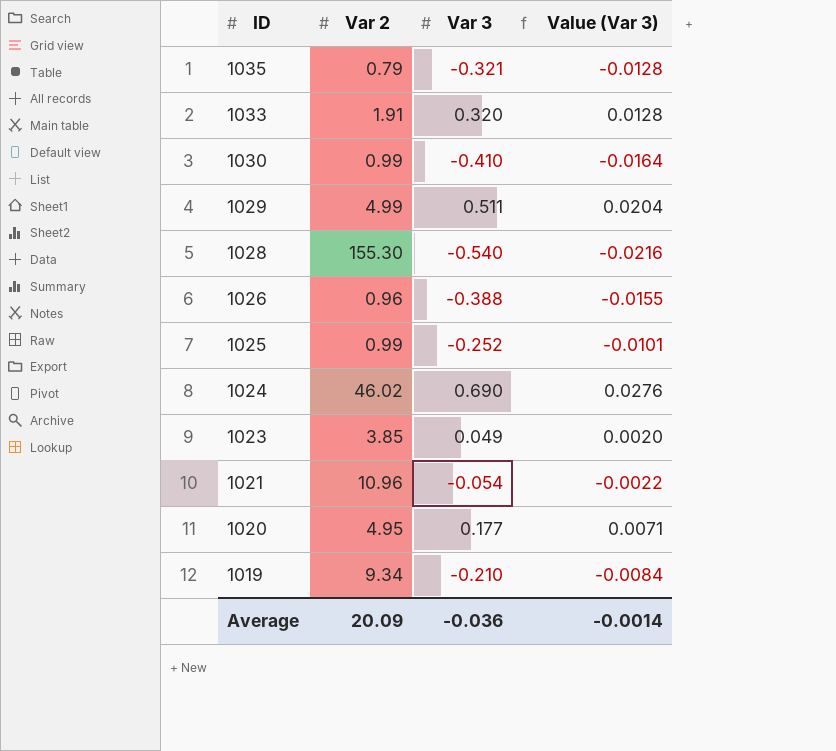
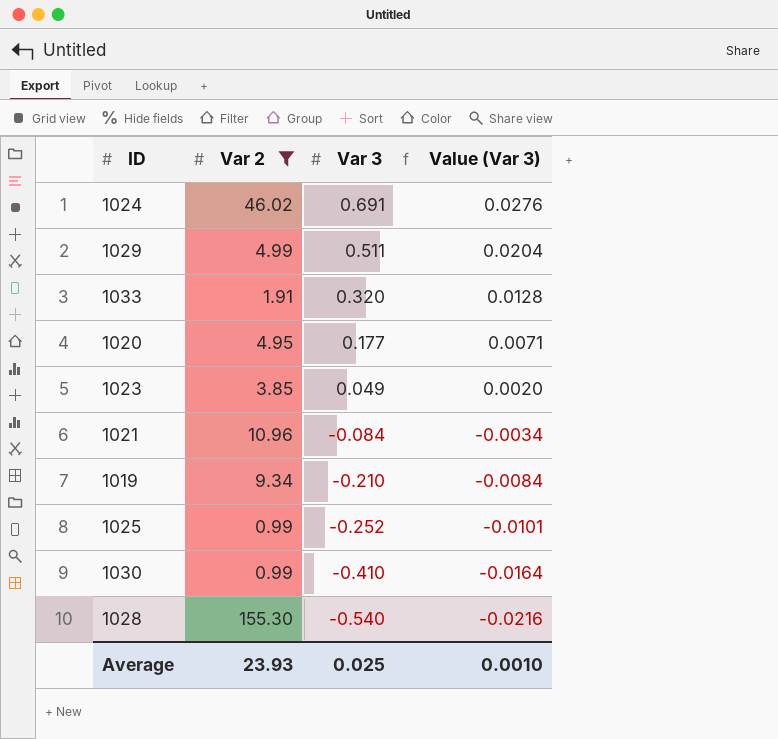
filter: none -> Var 2 >= 0.99
row order: ID descending -> Var 3 descending
1024 | Var 3: 0.690 -> 0.691
1021 | Var 3: -0.054 -> -0.084
1021 | Value (Var 3): -0.0022 -> -0.0034
Average | Var 2: 20.09 -> 23.93
Average | Var 3: -0.036 -> 0.025
Average | Value (Var 3): -0.0014 -> 0.0010

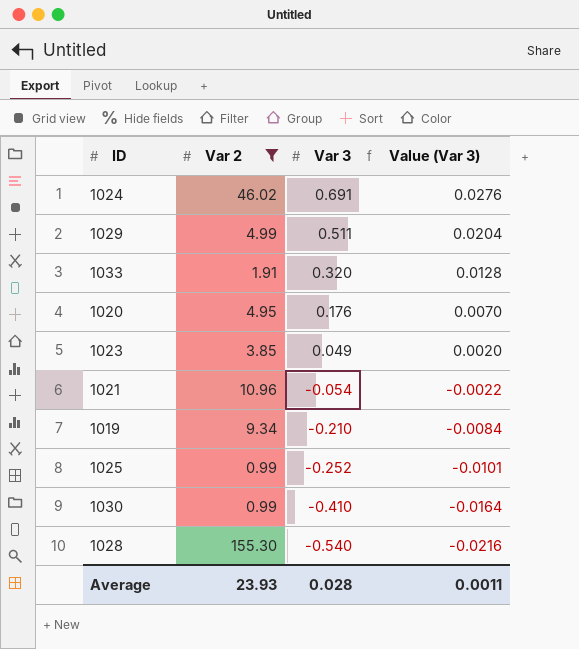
1020 | Var 3: 0.177 -> 0.176
1020 | Value (Var 3): 0.0071 -> 0.0070
1021 | Var 3: -0.084 -> -0.054
1021 | Value (Var 3): -0.0034 -> -0.0022
Average | Var 3: 0.025 -> 0.028
Average | Value (Var 3): 0.0010 -> 0.0011

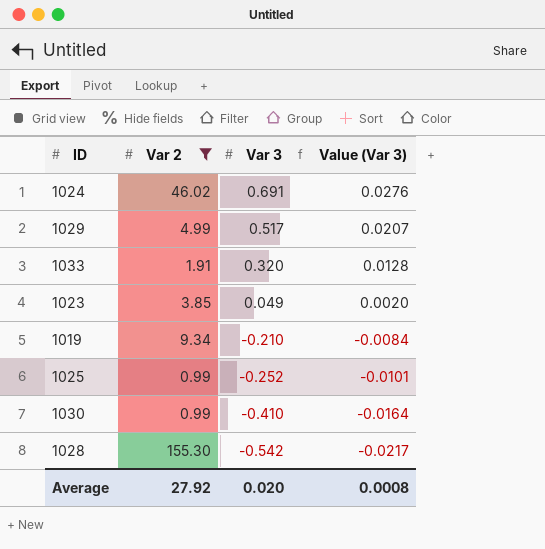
row 1020: 4.95 | 0.176 | 0.0070 -> none
row 1021: 10.96 | -0.054 | -0.0022 -> none
1029 | Var 3: 0.511 -> 0.517
1029 | Value (Var 3): 0.0204 -> 0.0207
1028 | Var 3: -0.540 -> -0.542
1028 | Value (Var 3): -0.0216 -> -0.0217
Average | Var 2: 23.93 -> 27.92
Average | Var 3: 0.028 -> 0.020
Average | Value (Var 3): 0.0011 -> 0.0008

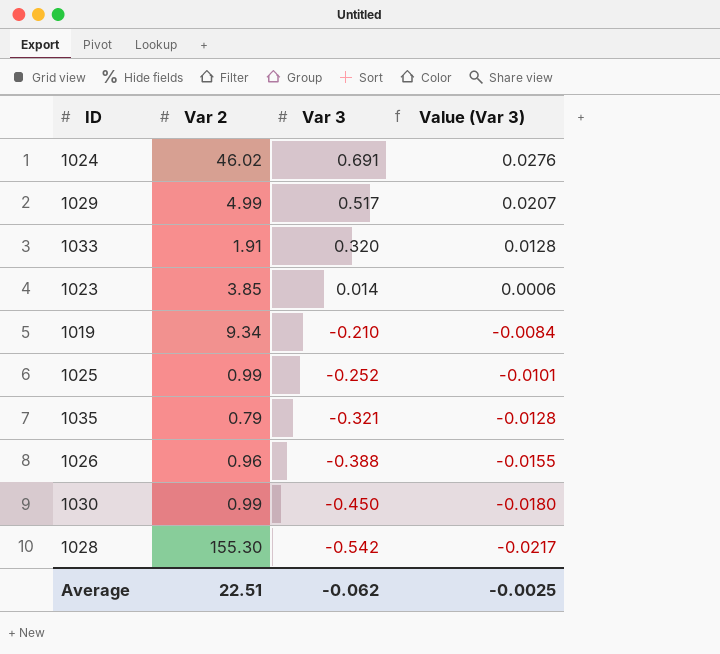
filter: Var 2 >= 0.99 -> none
1023 | Var 3: 0.049 -> 0.014
1023 | Value (Var 3): 0.0020 -> 0.0006
1030 | Var 3: -0.410 -> -0.450
1030 | Value (Var 3): -0.0164 -> -0.0180
Average | Var 2: 27.92 -> 22.51
Average | Var 3: 0.020 -> -0.062
Average | Value (Var 3): 0.0008 -> -0.0025

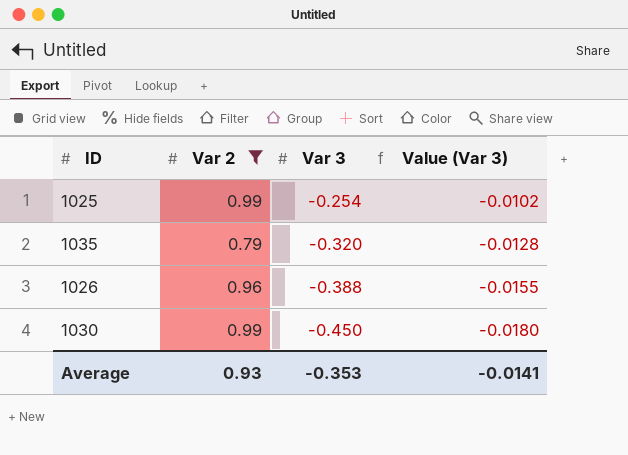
filter: none -> Var 2 <= 0.99
1025 | Var 3: -0.252 -> -0.254
1025 | Value (Var 3): -0.0101 -> -0.0102
1035 | Var 3: -0.321 -> -0.320
Average | Var 2: 22.51 -> 0.93
Average | Var 3: -0.062 -> -0.353
Average | Value (Var 3): -0.0025 -> -0.0141

